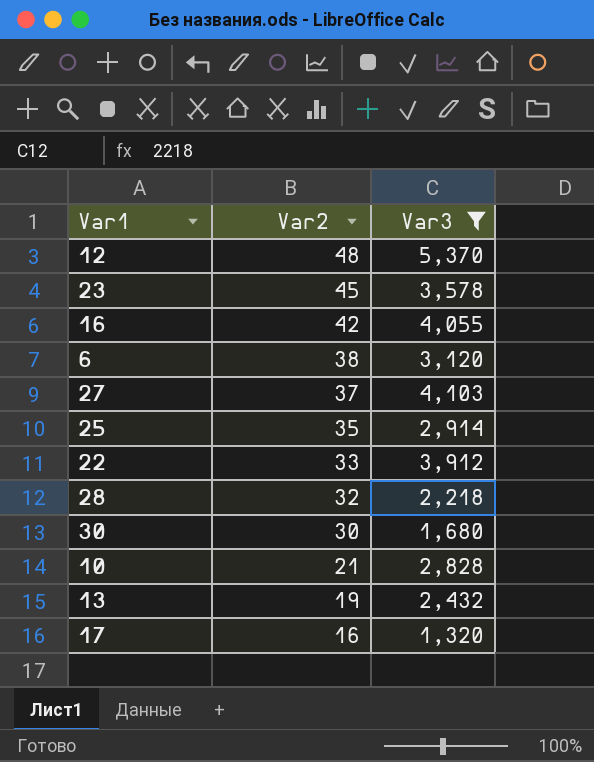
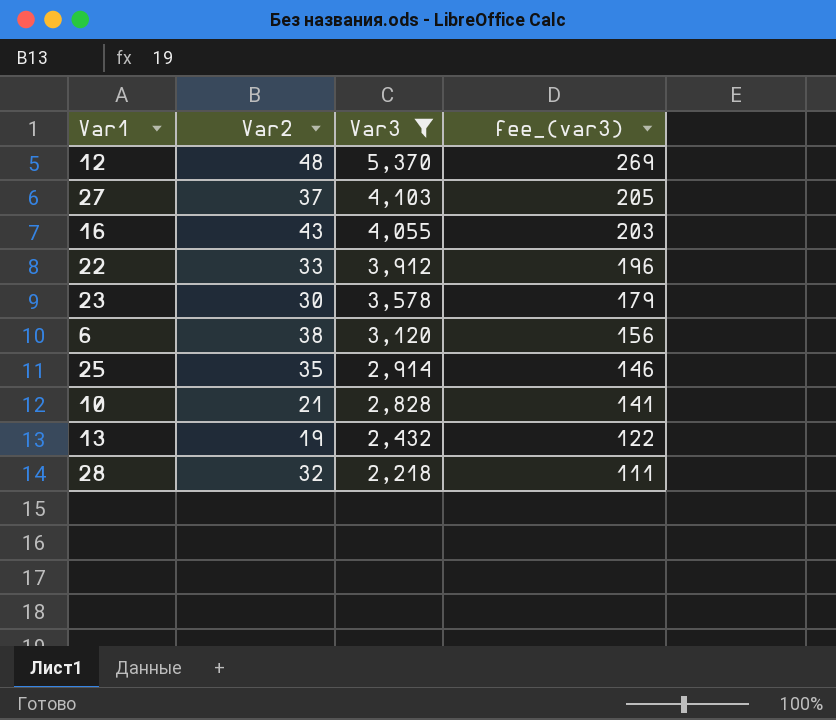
row order: Var2 descending -> Var3 descending
column fee_(var3) | formula: none -> [Var3] * 0.05
row 30: 30 | 1,680 -> none
row 17: 16 | 1,320 -> none
16 | Var2: 42 -> 43
23 | Var2: 45 -> 30

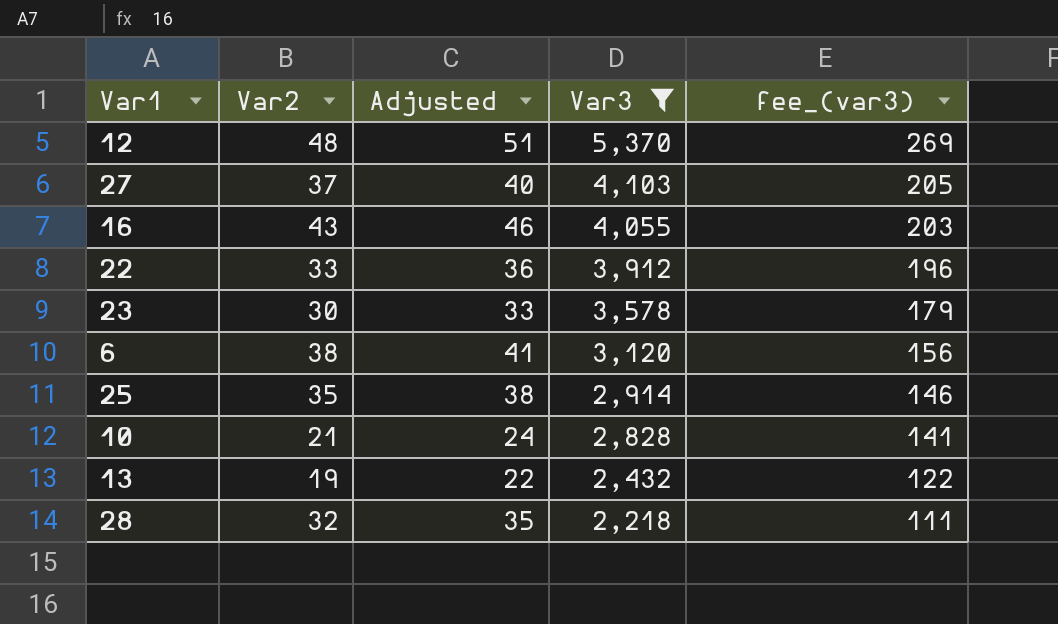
column Adjusted | formula: none -> [Var2] + 3

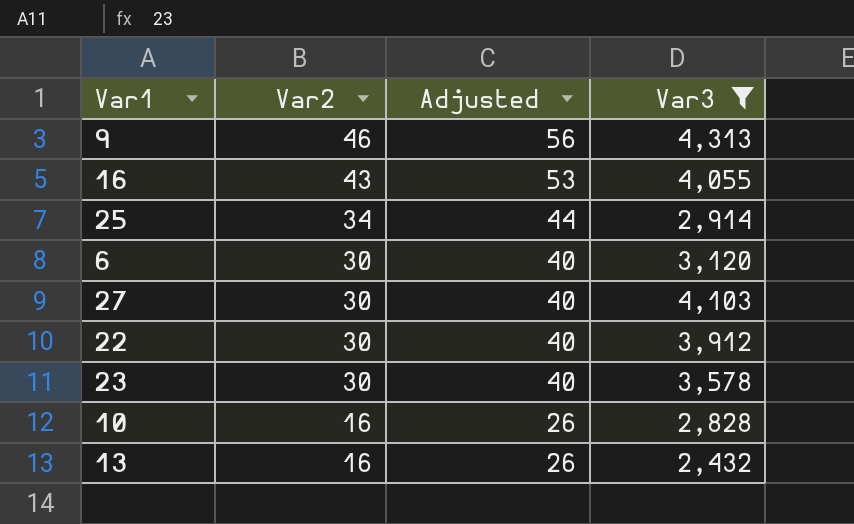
row order: Var3 descending -> Var2 descending
column fee_(var3) | formula: [Var3] * 0.05 -> none
column Adjusted | formula: [Var2] + 3 -> [Var2] + 10
row 12: 48 | 51 | 5,370 | 269 -> none
row 28: 32 | 35 | 2,218 | 111 -> none
row 9: none -> 46 | 56 | 4,313
25 | Var2: 35 -> 34
6 | Var2: 38 -> 30
27 | Var2: 37 -> 30
22 | Var2: 33 -> 30
10 | Var2: 21 -> 16
13 | Var2: 19 -> 16

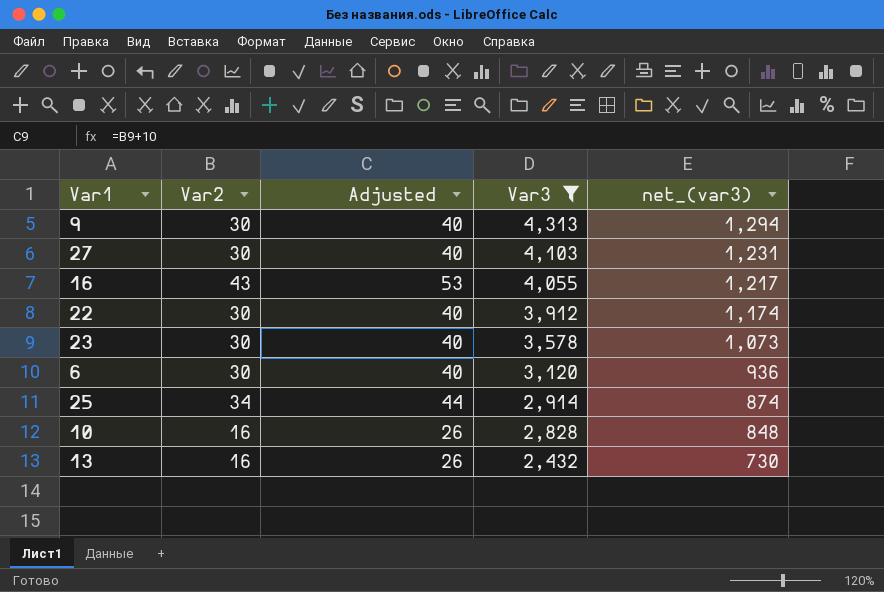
row order: Var2 descending -> Var3 descending
column net_(var3) | formula: none -> [Var3] * 0.3
9 | Var2: 46 -> 30
9 | Adjusted: 56 -> 40

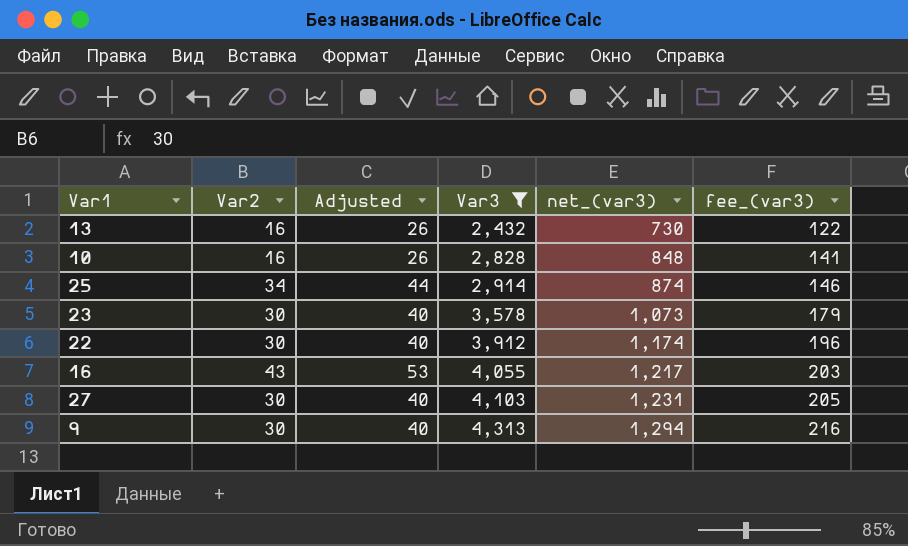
row order: Var3 descending -> Var3 ascending
column fee_(var3) | formula: none -> [Var3] * 0.05
row 6: 30 | 40 | 3,120 | 936 -> none

